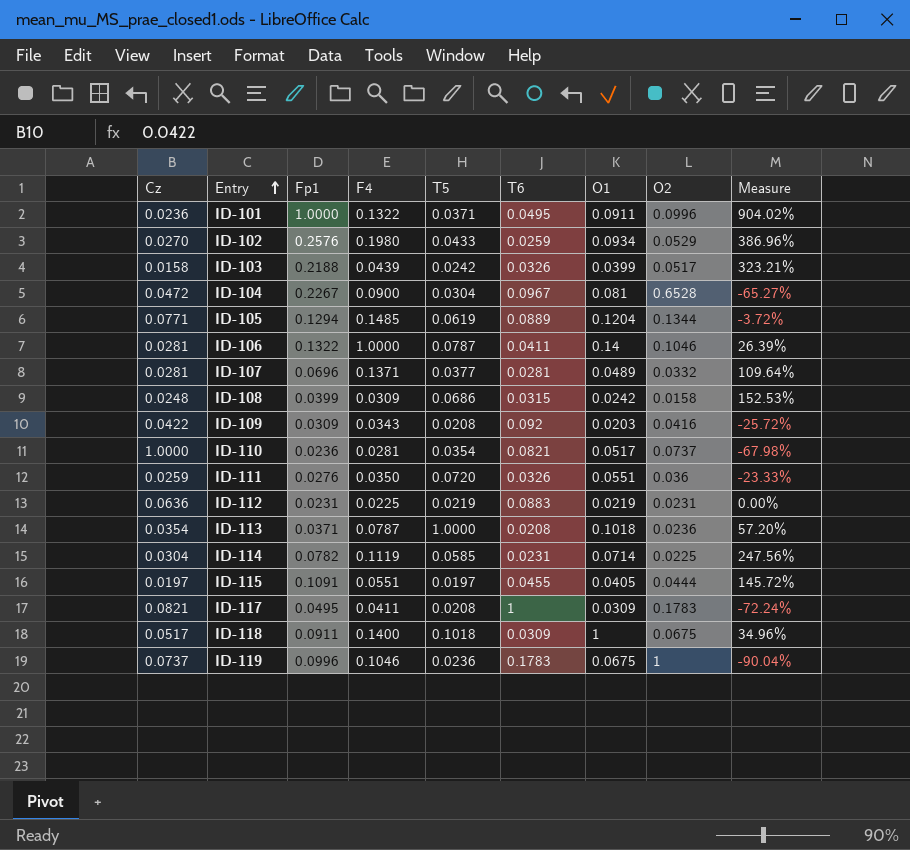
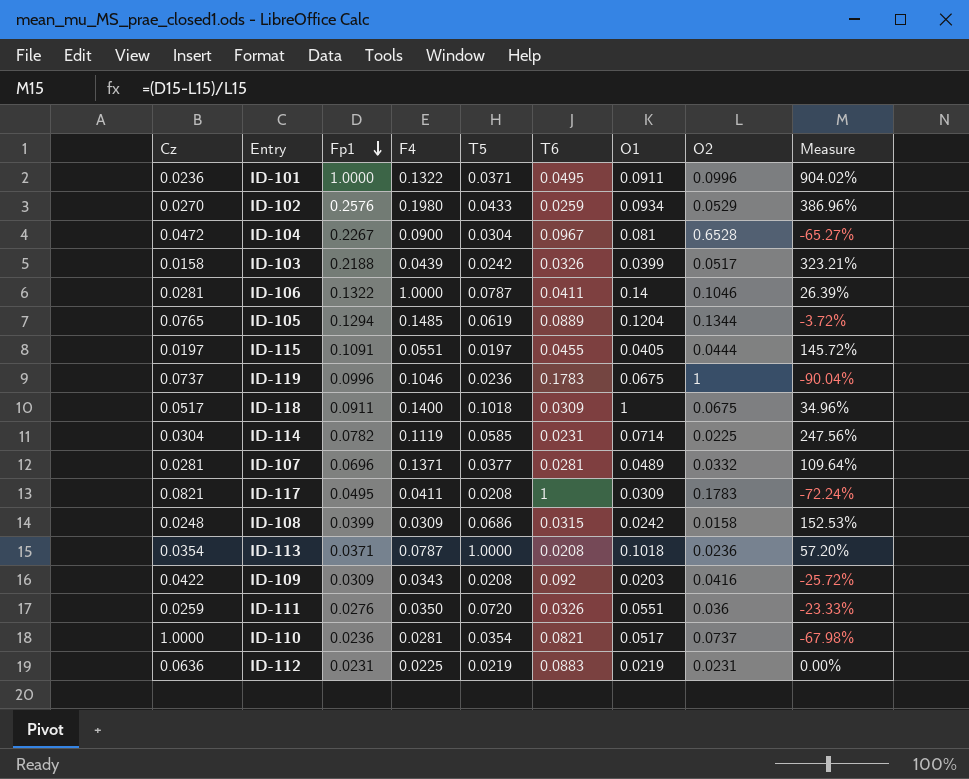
row order: Entry ascending -> Fp1 descending
ID-105 | Cz: 0.0771 -> 0.0765

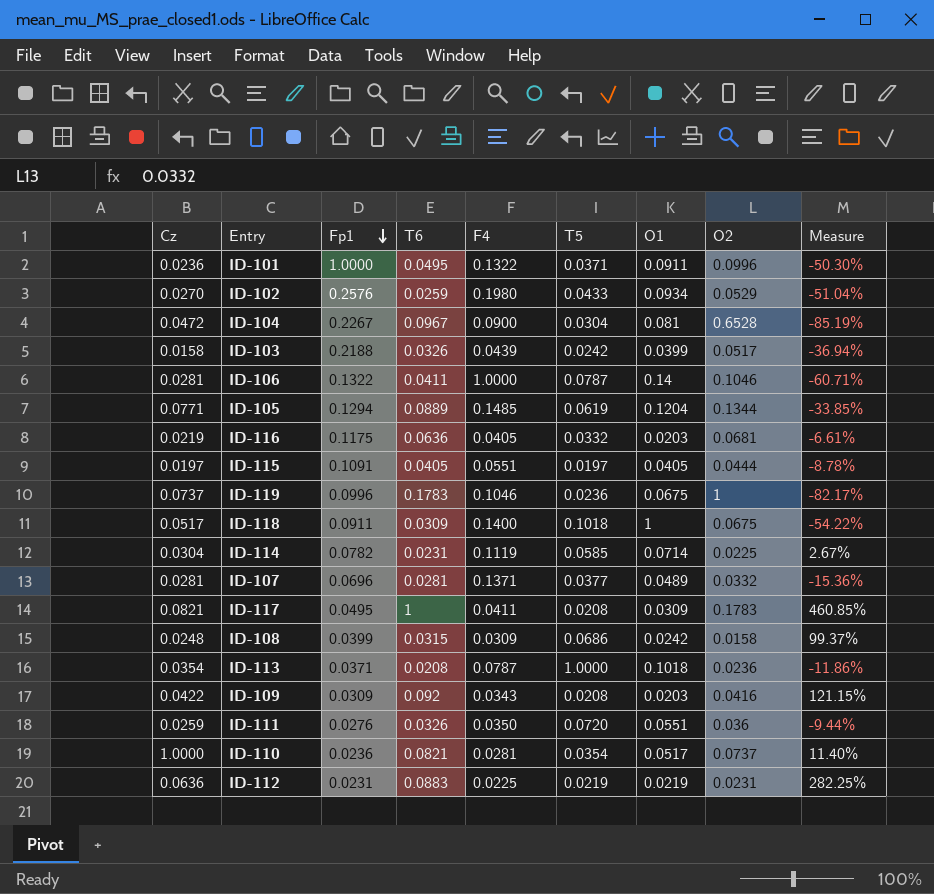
column T6 | position: 6 -> 4
column Measure | formula: ([Fp1] - [O2]) / [O2] -> ([T6] - [O2]) / [O2]
ID-105 | Cz: 0.0765 -> 0.0771
row ID-116: none -> 0.0219 | 0.1175 | 0.0636 | 0.0405 | 0.0332 | 0.0203 | 0.0681 | -6.61%
ID-115 | T6: 0.0455 -> 0.0405

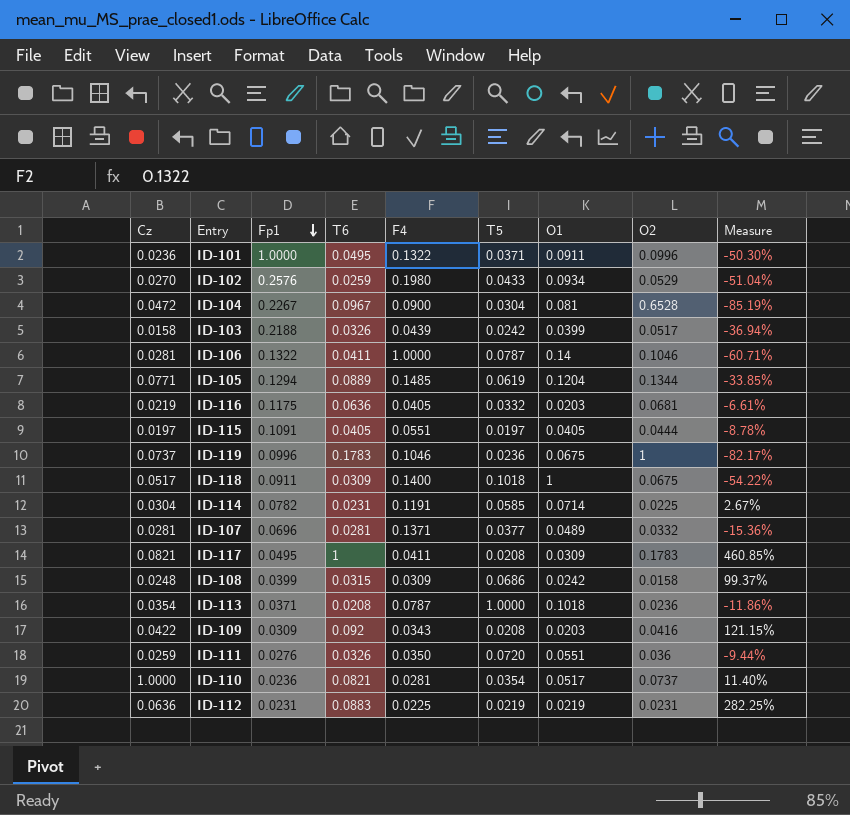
ID-114 | F4: 0.1119 -> 0.1191

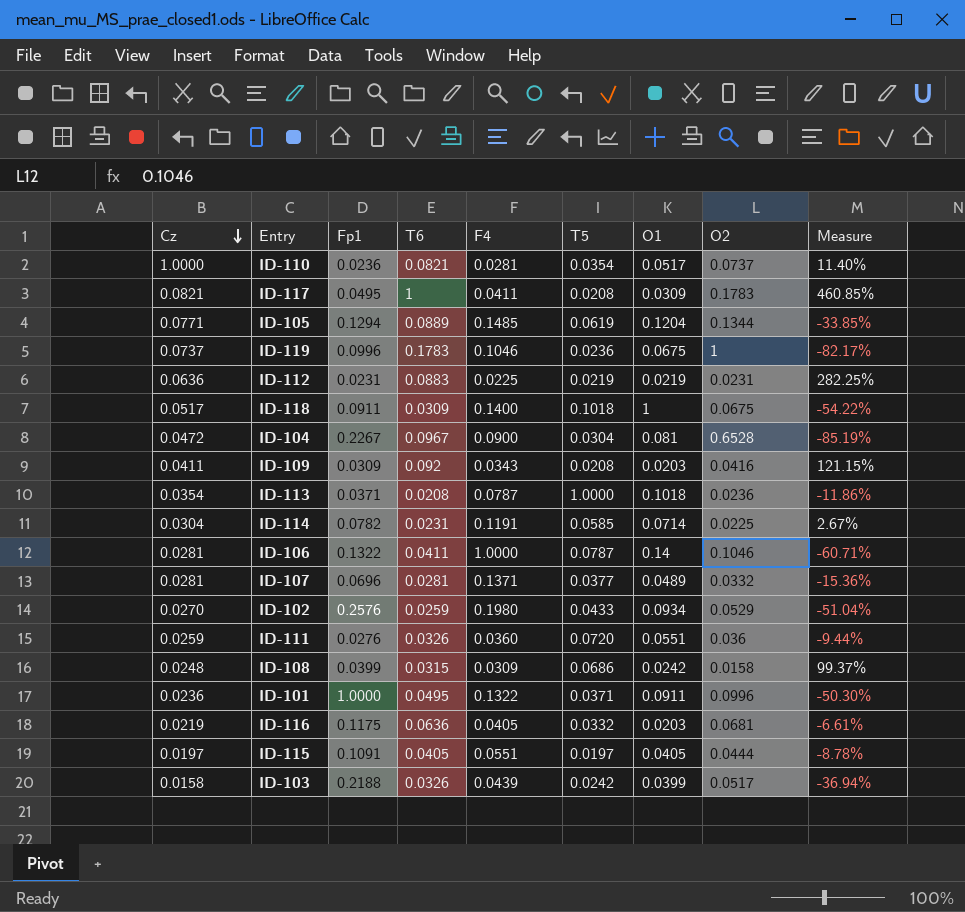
row order: Fp1 descending -> Cz descending
ID-109 | Cz: 0.0422 -> 0.0411
ID-111 | F4: 0.0350 -> 0.0360

